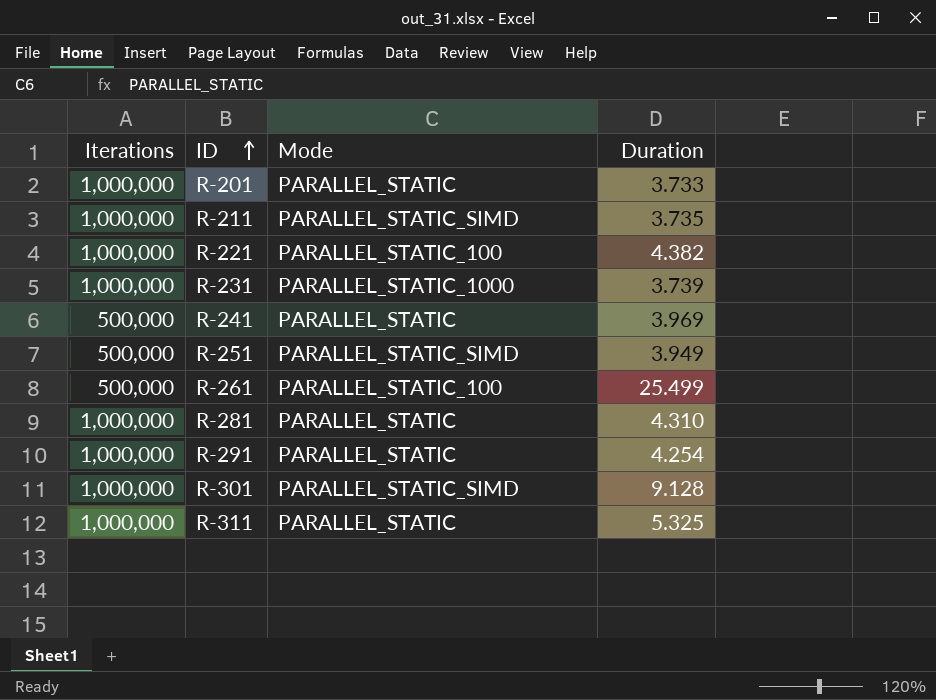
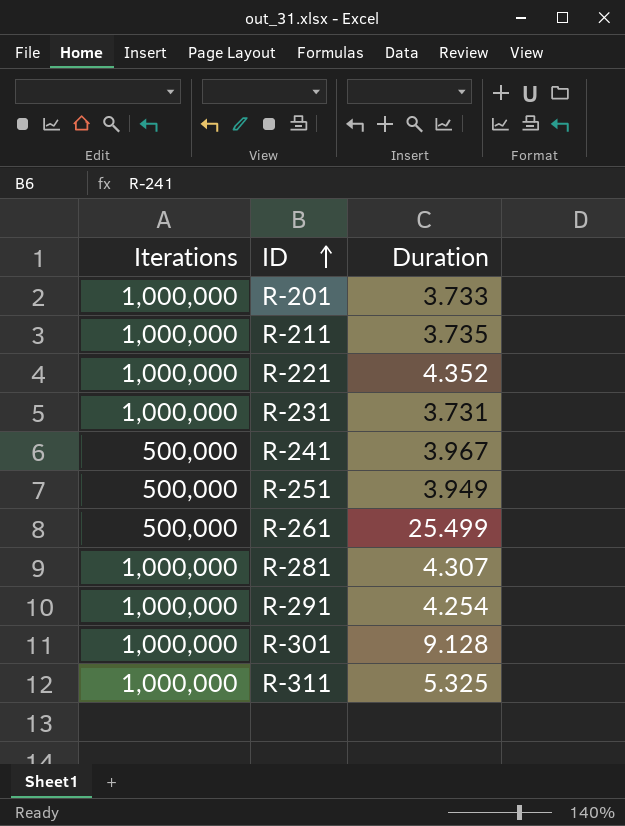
column Mode | position: 3 -> none
R-221 | Duration: 4.382 -> 4.352
R-231 | Duration: 3.739 -> 3.731
R-241 | Duration: 3.969 -> 3.967
R-281 | Duration: 4.310 -> 4.307

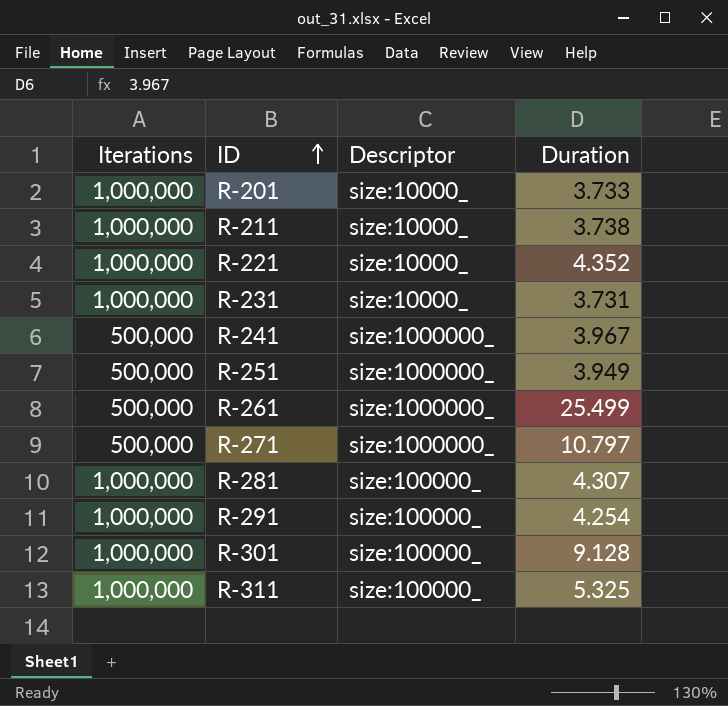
column Descriptor | position: none -> 3
R-211 | Duration: 3.735 -> 3.738
row R-271: none -> 500,000 | size:1000000_ | 10.797

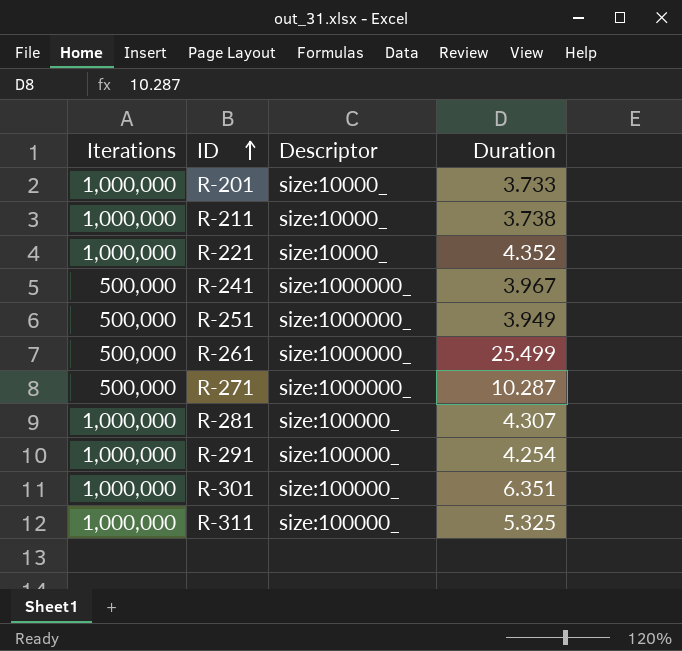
row R-231: 1,000,000 | size:10000_ | 3.731 -> none
R-271 | Duration: 10.797 -> 10.287
R-301 | Duration: 9.128 -> 6.351

